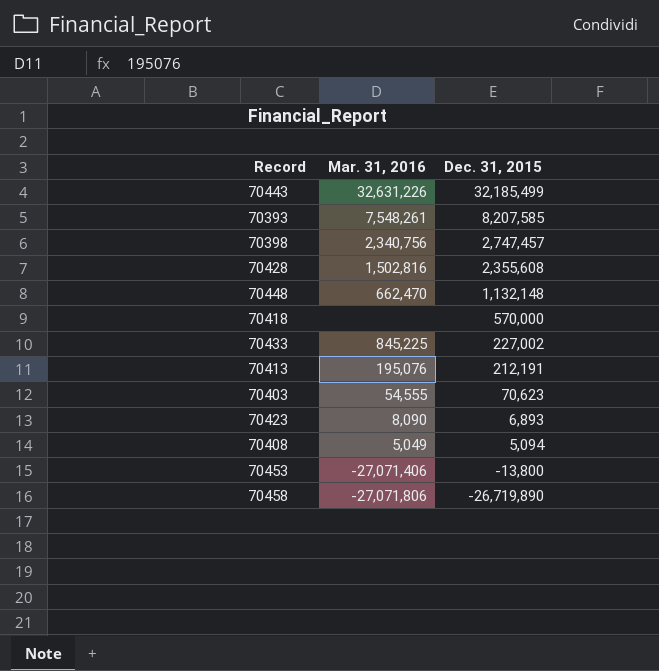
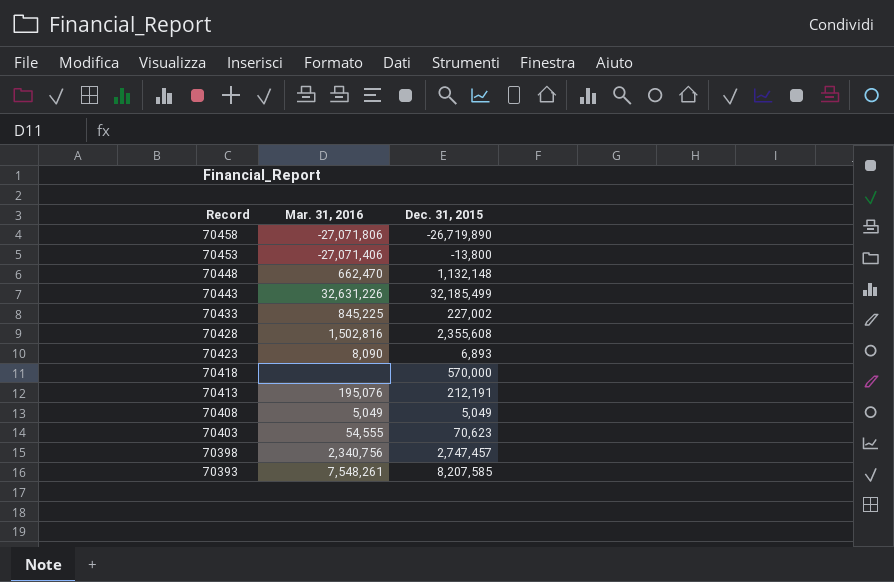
row order: Dec. 31, 2015 descending -> Record descending
70408 | Dec. 31, 2015: 5,094 -> 5,049

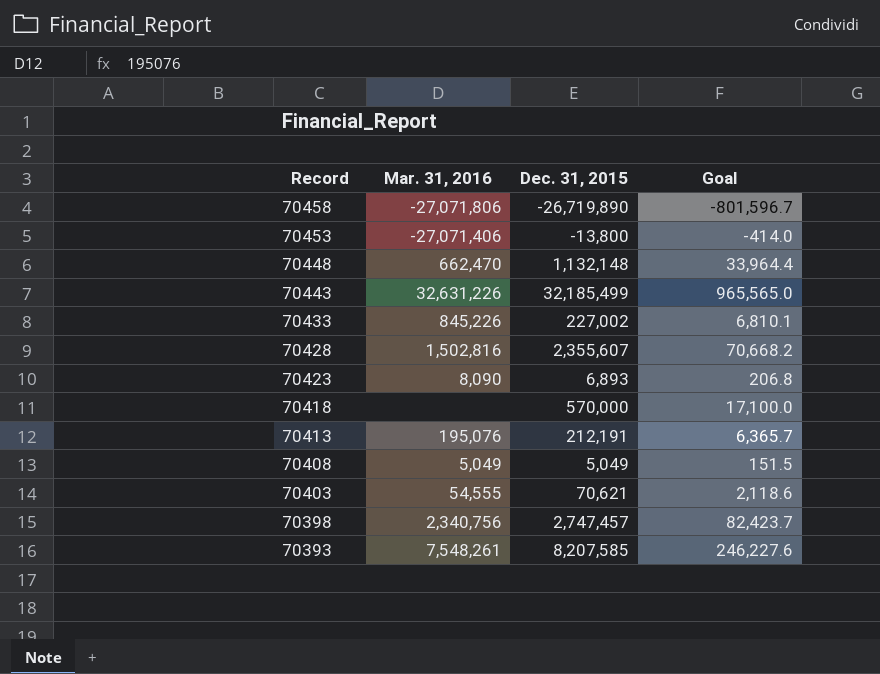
column Goal | formula: none -> [Dec. 31, 2015] * 0.03
70433 | Mar. 31, 2016: 845,225 -> 845,226
70428 | Dec. 31, 2015: 2,355,608 -> 2,355,607
70403 | Dec. 31, 2015: 70,623 -> 70,621

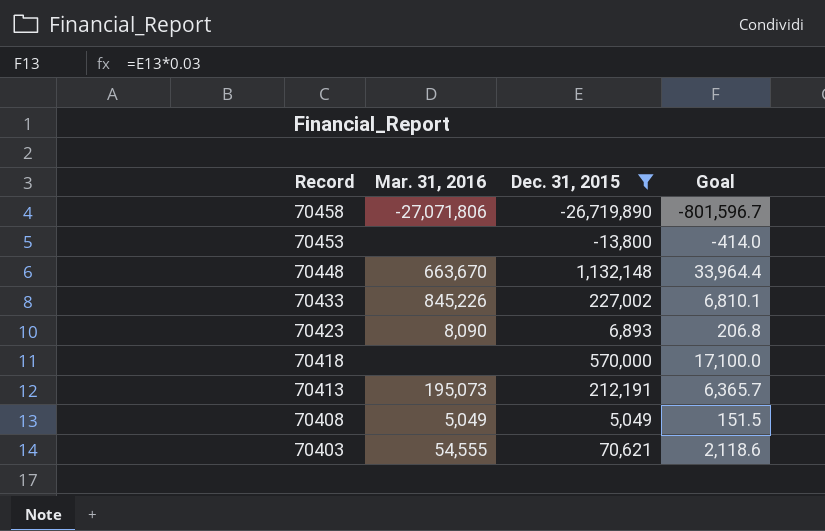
filter: none -> Dec. 31, 2015 <= 1,132,148
70453 | Mar. 31, 2016: -27,071,406 -> none
70448 | Mar. 31, 2016: 662,470 -> 663,670
70413 | Mar. 31, 2016: 195,076 -> 195,073

